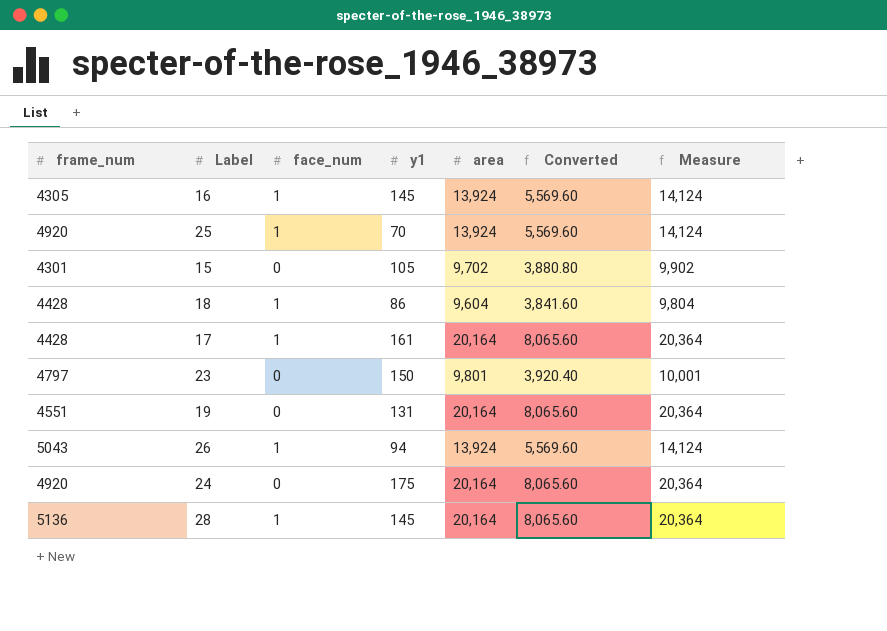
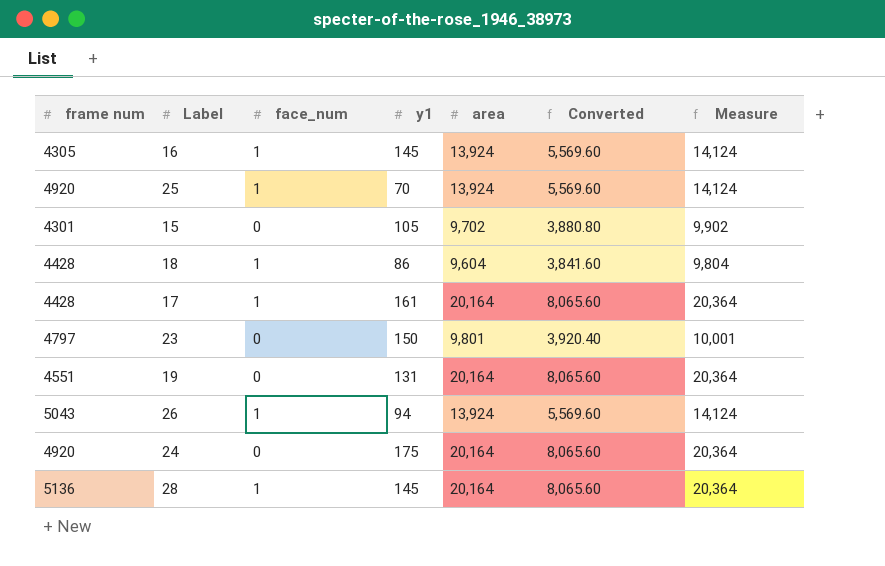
column name: frame_num -> frame num

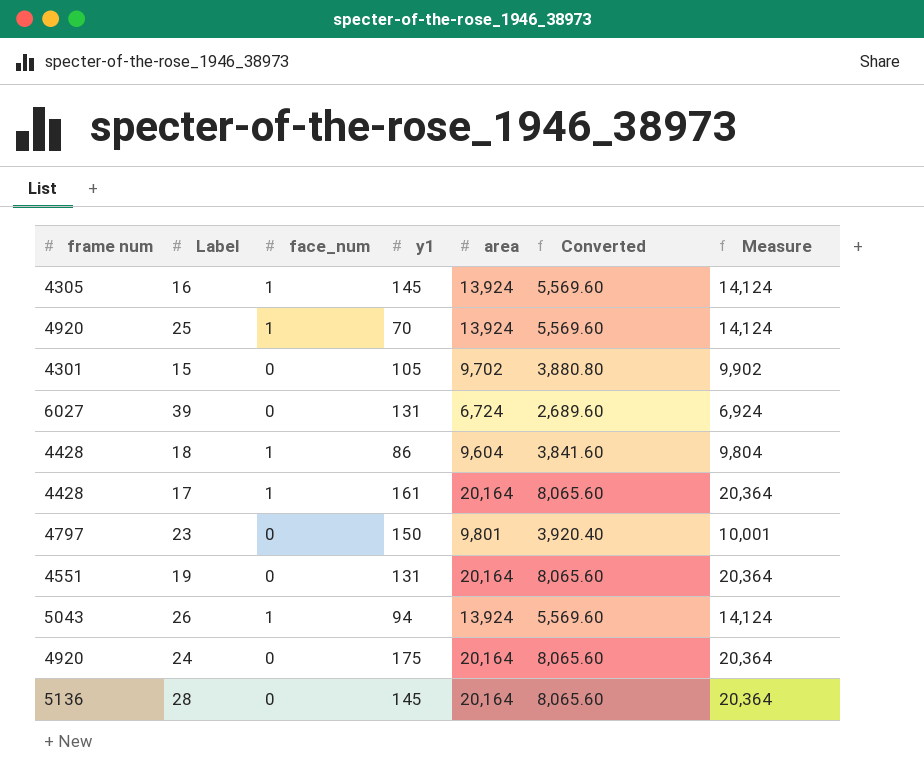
row 39: none -> 6027 | 0 | 131 | 6,724 | 2,689.60 | 6,924
28 | face_num: 1 -> 0

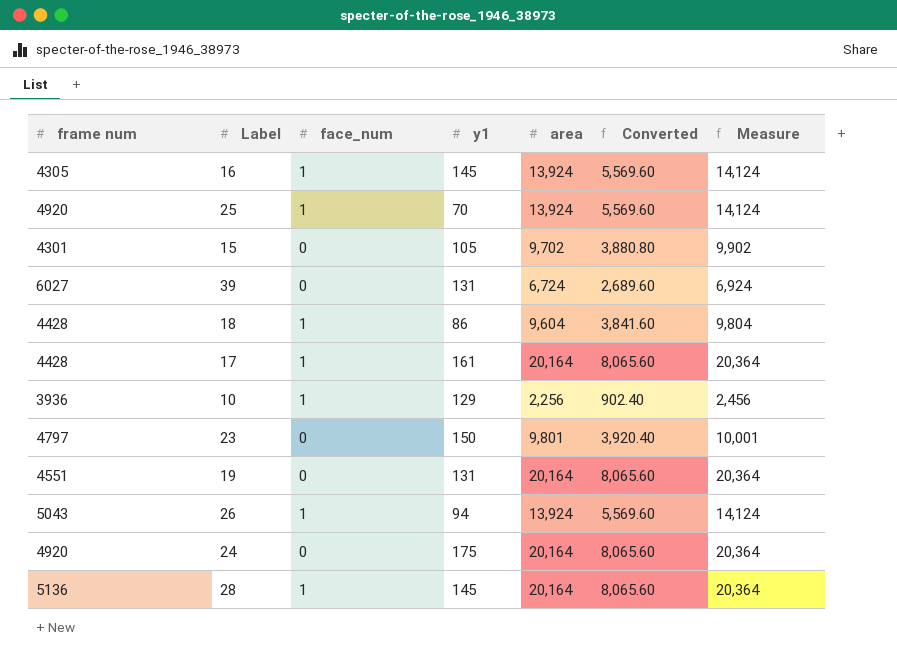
row 10: none -> 3936 | 1 | 129 | 2,256 | 902.40 | 2,456
28 | face_num: 0 -> 1

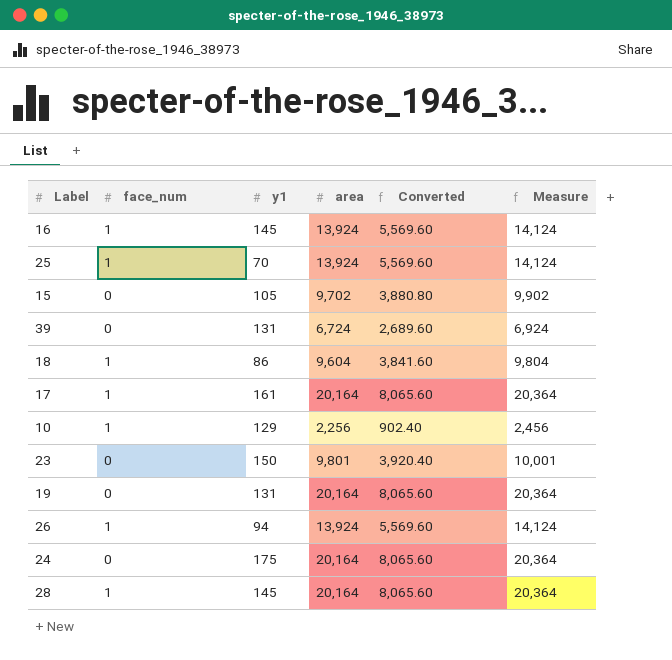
column frame num | position: 1 -> none

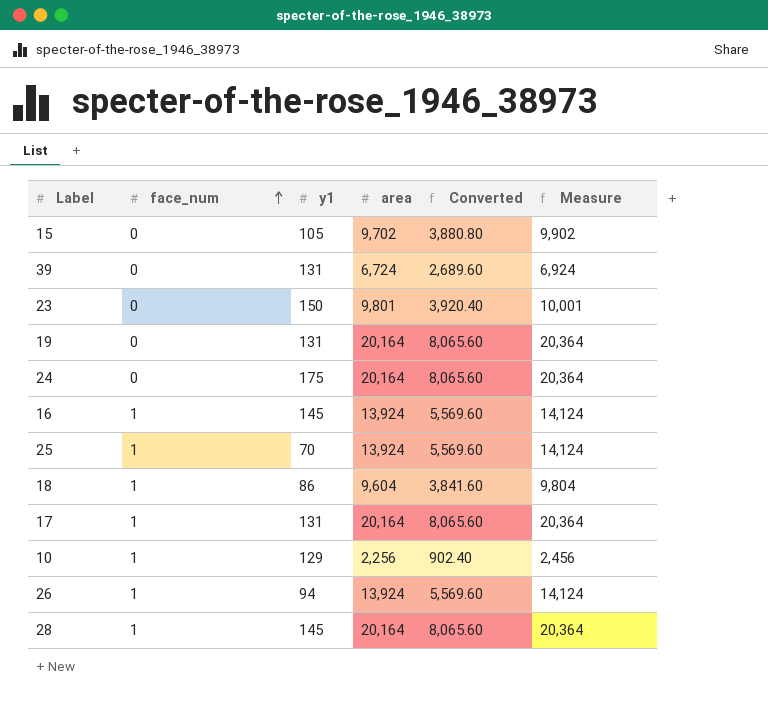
row order: none -> face_num ascending
17 | y1: 161 -> 131

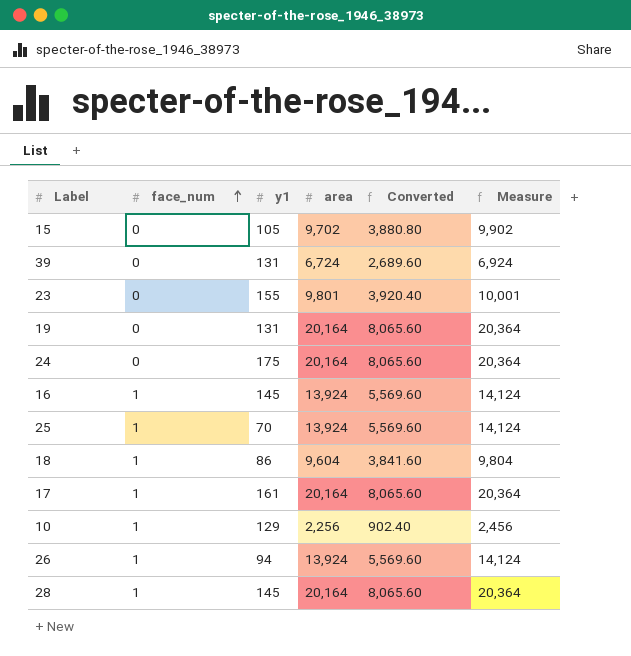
23 | y1: 150 -> 155
17 | y1: 131 -> 161

